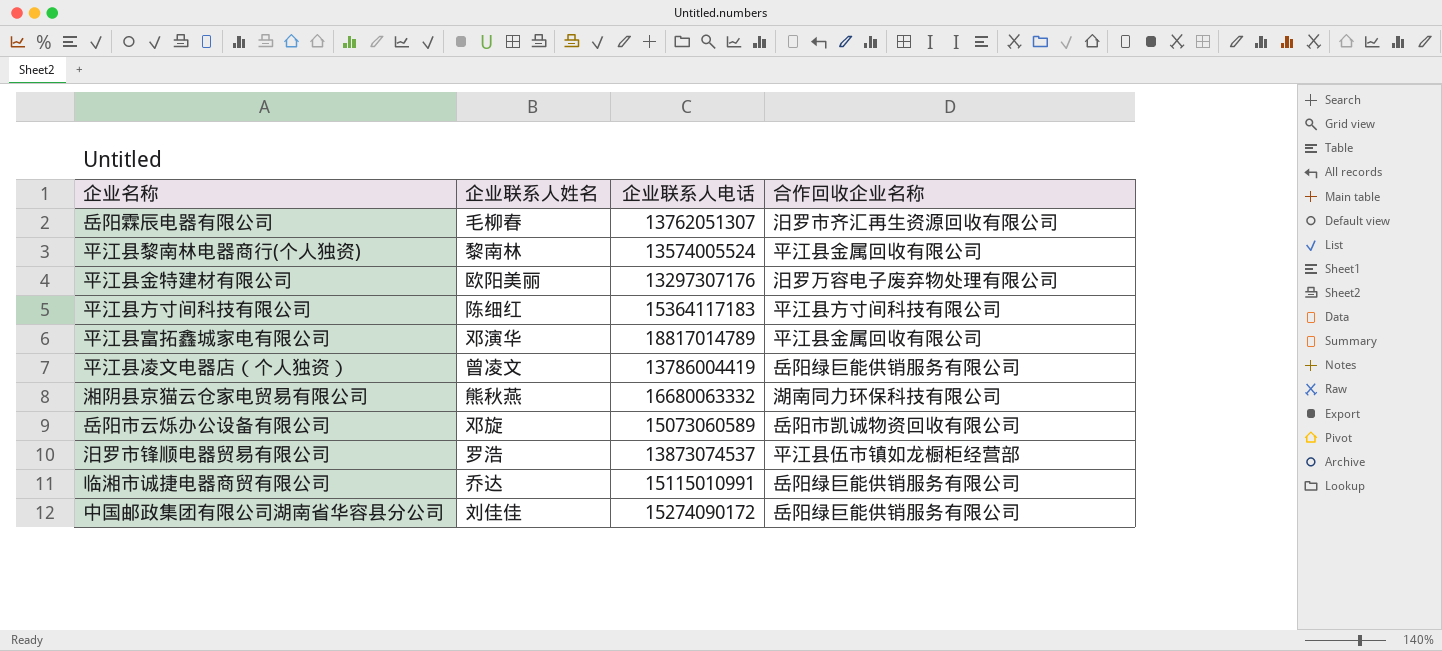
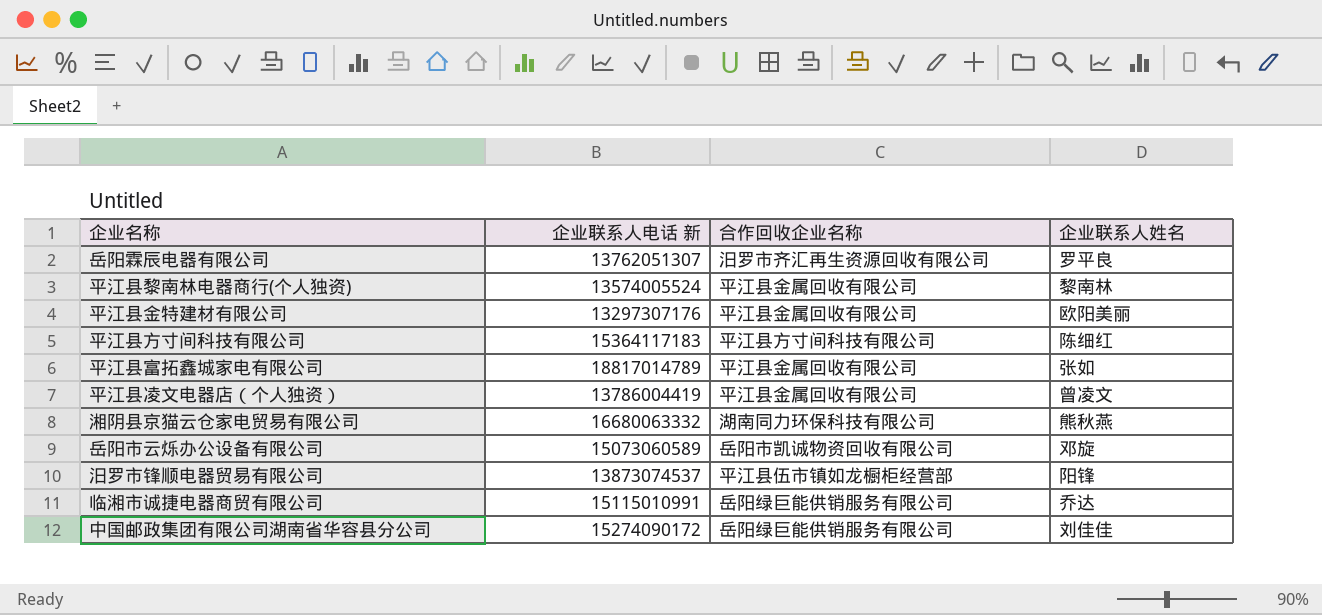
column name: 企业联系人电话 -> 企业联系人电话 新
column 企业联系人姓名 | position: 2 -> 4
岳阳霖辰电器有限公司 | 企业联系人姓名: 毛柳春 -> 罗平良
平江县金特建材有限公司 | 合作回收企业名称: 汨罗万容电子废弃物处理有限公司 -> 平江县金属回收有限公司
平江县富拓鑫城家电有限公司 | 企业联系人姓名: 邓演华 -> 张如
平江县凌文电器店（个人独资） | 合作回收企业名称: 岳阳绿巨能供销服务有限公司 -> 平江县金属回收有限公司
汨罗市锋顺电器贸易有限公司 | 企业联系人姓名: 罗浩 -> 阳锋

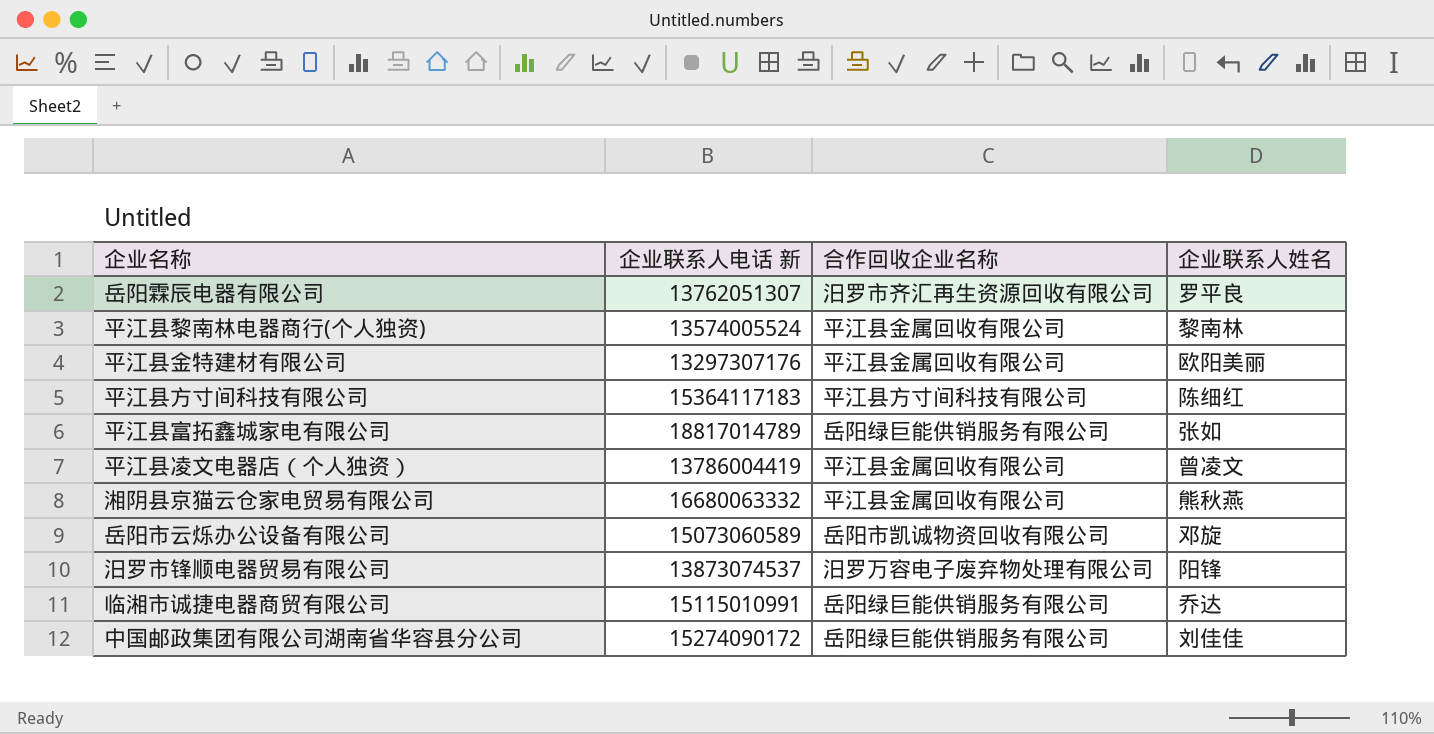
平江县富拓鑫城家电有限公司 | 合作回收企业名称: 平江县金属回收有限公司 -> 岳阳绿巨能供销服务有限公司
湘阴县京猫云仓家电贸易有限公司 | 合作回收企业名称: 湖南同力环保科技有限公司 -> 平江县金属回收有限公司
汨罗市锋顺电器贸易有限公司 | 合作回收企业名称: 平江县伍市镇如龙橱柜经营部 -> 汨罗万容电子废弃物处理有限公司

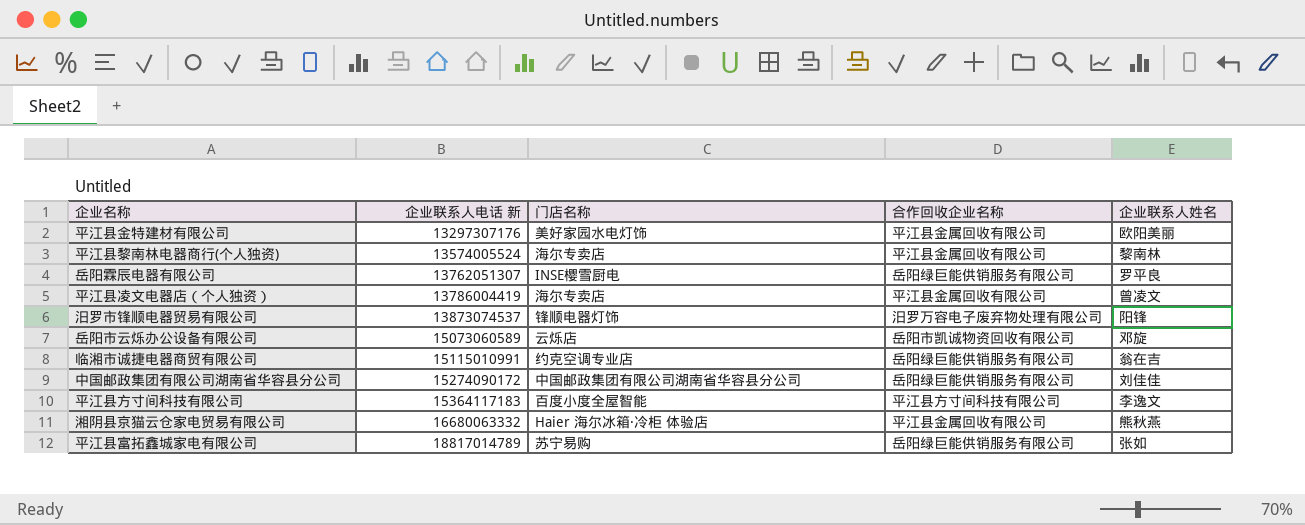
row order: none -> 企业联系人电话 新 ascending
column 门店名称 | position: none -> 3
岳阳霖辰电器有限公司 | 合作回收企业名称: 汨罗市齐汇再生资源回收有限公司 -> 岳阳绿巨能供销服务有限公司
临湘市诚捷电器商贸有限公司 | 企业联系人姓名: 乔达 -> 翁在吉
平江县方寸间科技有限公司 | 企业联系人姓名: 陈细红 -> 李逸文

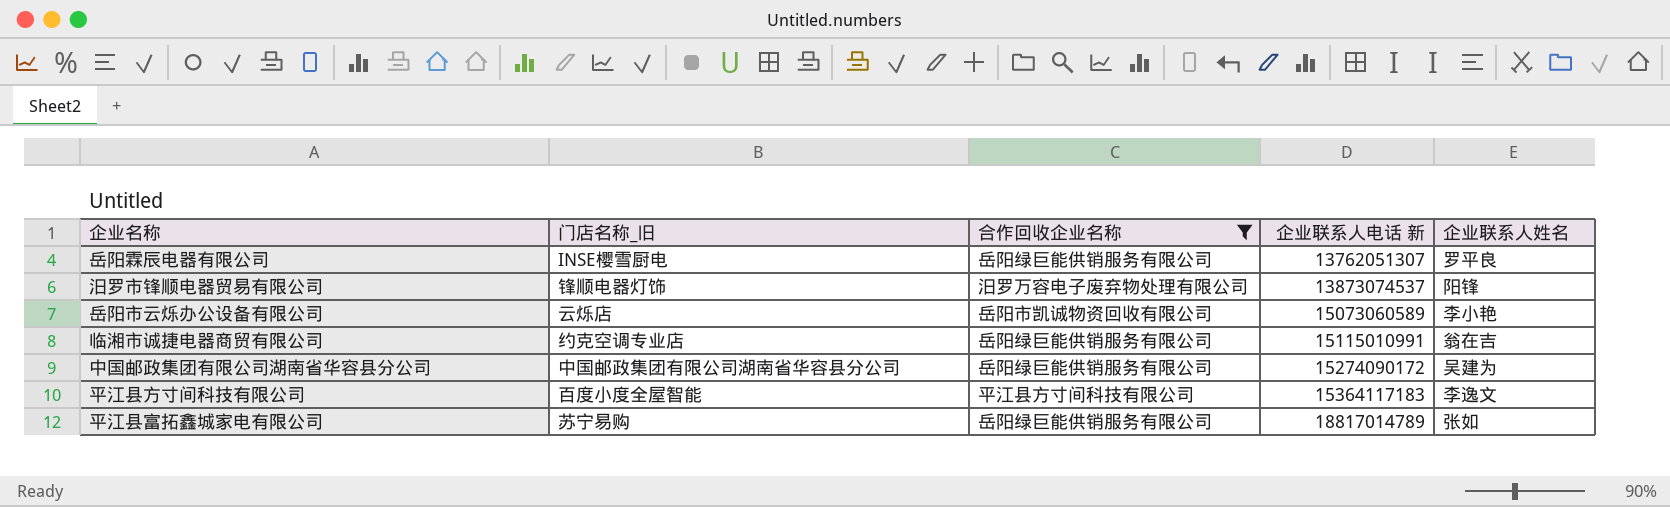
filter: none -> 合作回收企业名称 != 平江县金属回收有限公司
column name: 门店名称 -> 门店名称_旧
column 企业联系人电话 新 | position: 2 -> 4
岳阳市云烁办公设备有限公司 | 企业联系人姓名: 邓旋 -> 李小艳
中国邮政集团有限公司湖南省华容县分公司 | 企业联系人姓名: 刘佳佳 -> 吴建为

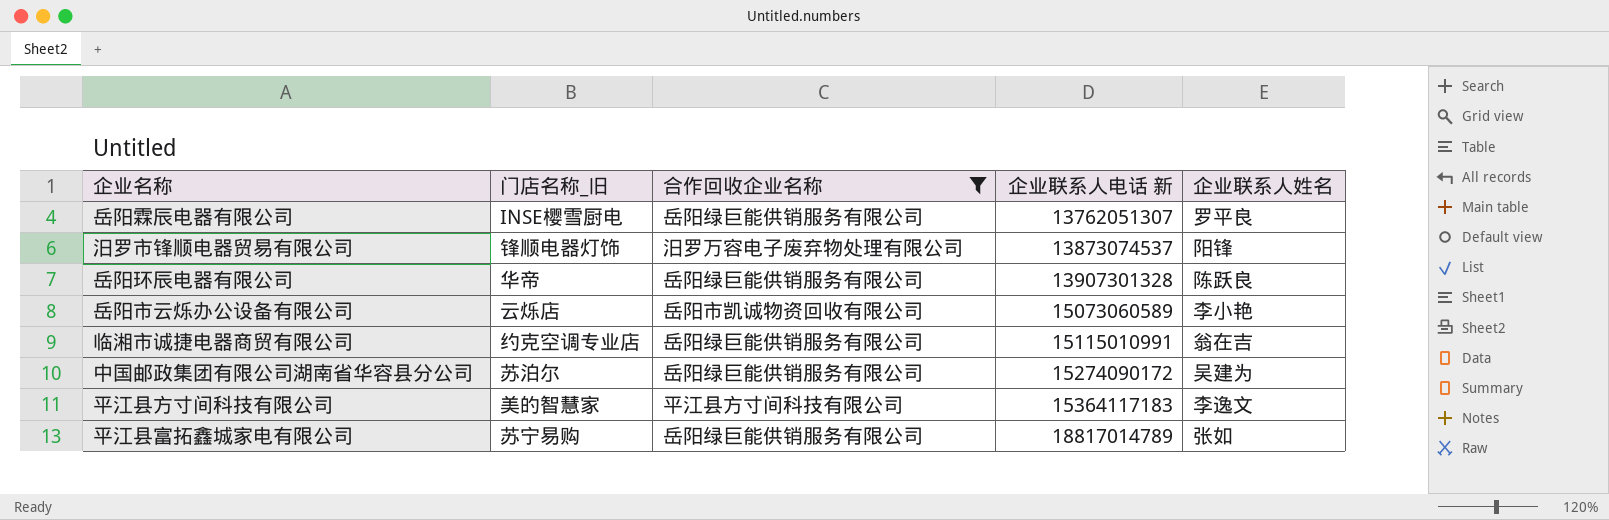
row 岳阳环辰电器有限公司: none -> 华帝 | 岳阳绿巨能供销服务有限公司 | 13907301328 | 陈跃良
中国邮政集团有限公司湖南省华容县分公司 | 门店名称_旧: 中国邮政集团有限公司湖南省华容县分公司 -> 苏泊尔
平江县方寸间科技有限公司 | 门店名称_旧: 百度小度全屋智能 -> 美的智慧家

